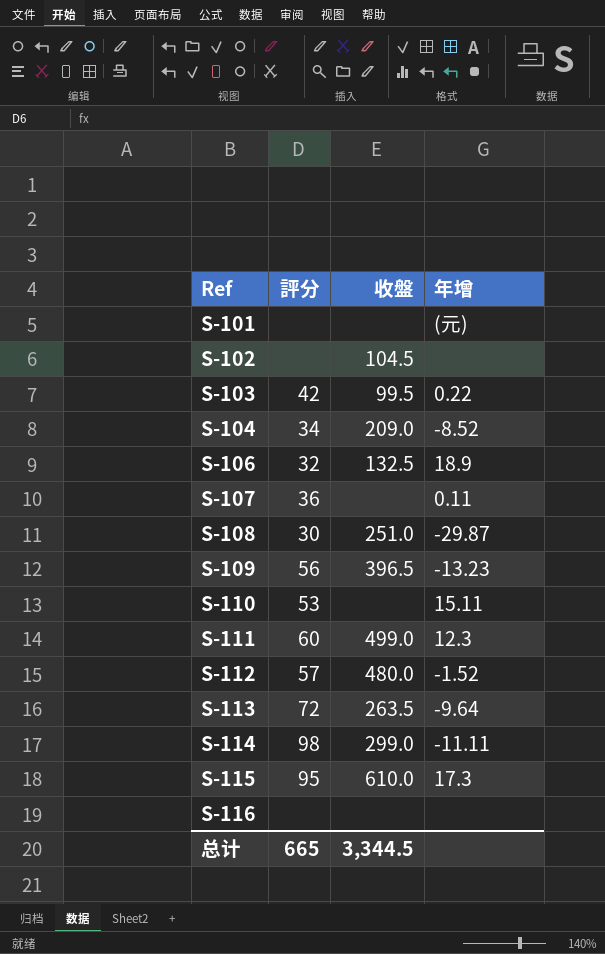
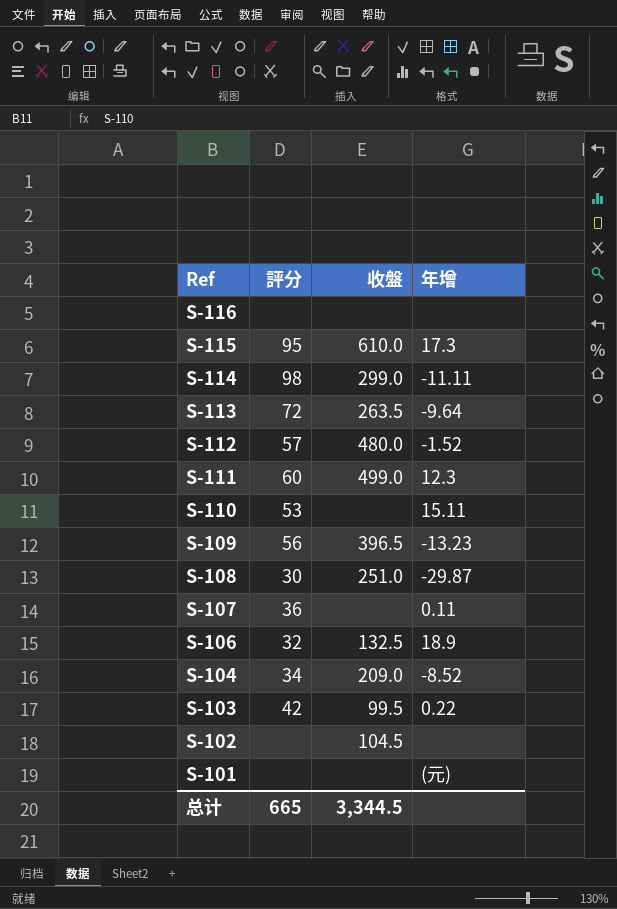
row order: Ref ascending -> Ref descending

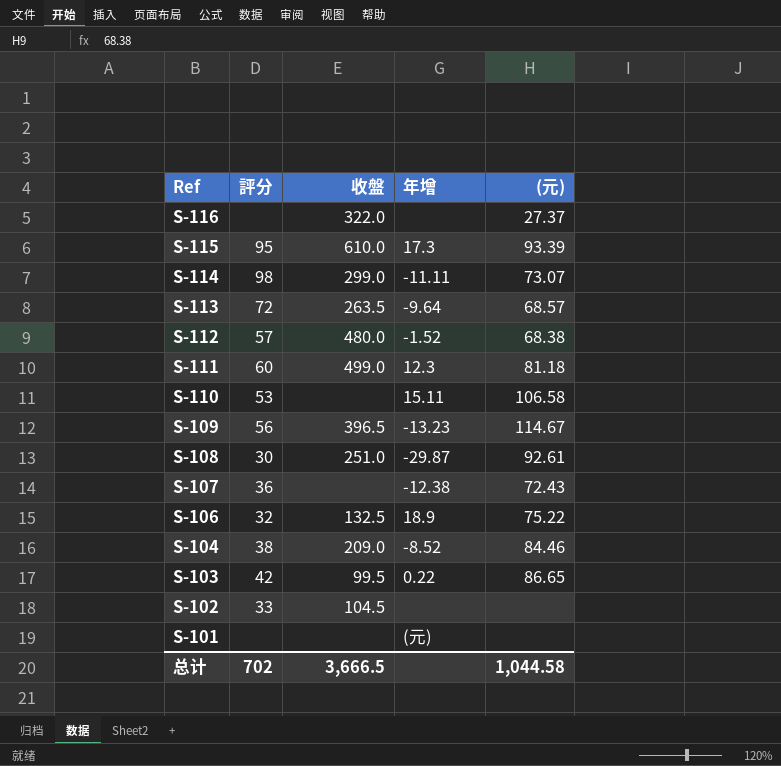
column (元) | position: none -> 5
S-116 | 收盤: none -> 322.0
S-107 | 年增: 0.11 -> -12.38
S-104 | 評分: 34 -> 38
S-102 | 評分: none -> 33
总计 | 評分: 665 -> 702
总计 | 收盤: 3,344.5 -> 3,666.5

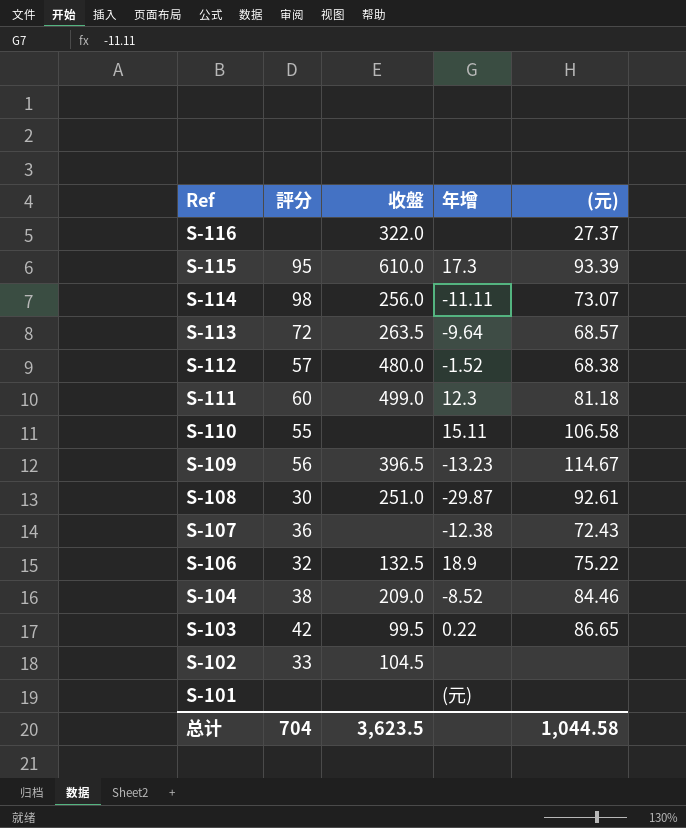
S-114 | 收盤: 299.0 -> 256.0
S-110 | 評分: 53 -> 55
总计 | 評分: 702 -> 704
总计 | 收盤: 3,666.5 -> 3,623.5

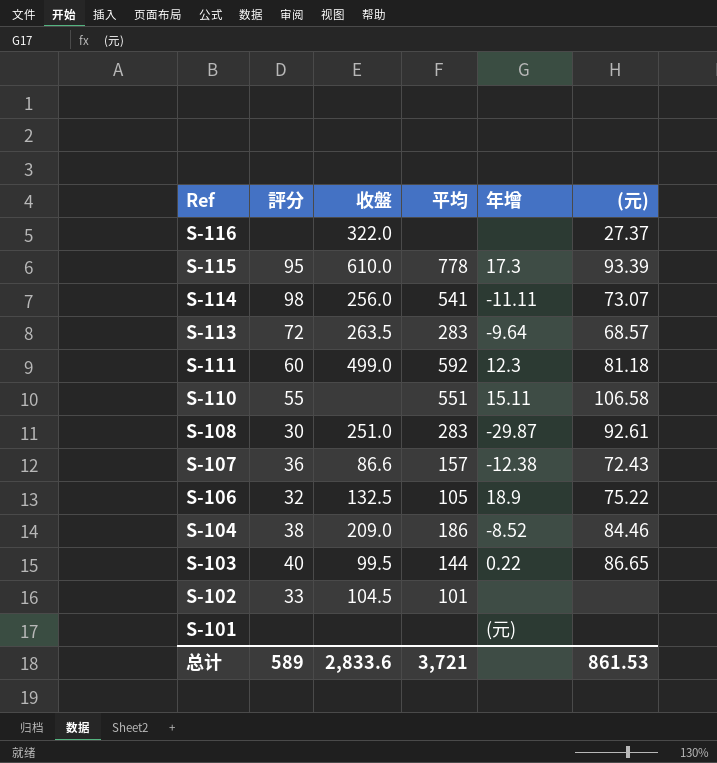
column 平均 | position: none -> 4
row S-112: 57 | 480.0 | -1.52 | 68.38 -> none
row S-109: 56 | 396.5 | -13.23 | 114.67 -> none
S-107 | 收盤: none -> 86.6
S-103 | 評分: 42 -> 40
总计 | 評分: 704 -> 589
总计 | 收盤: 3,623.5 -> 2,833.6
总计 | (元): 1,044.58 -> 861.53

